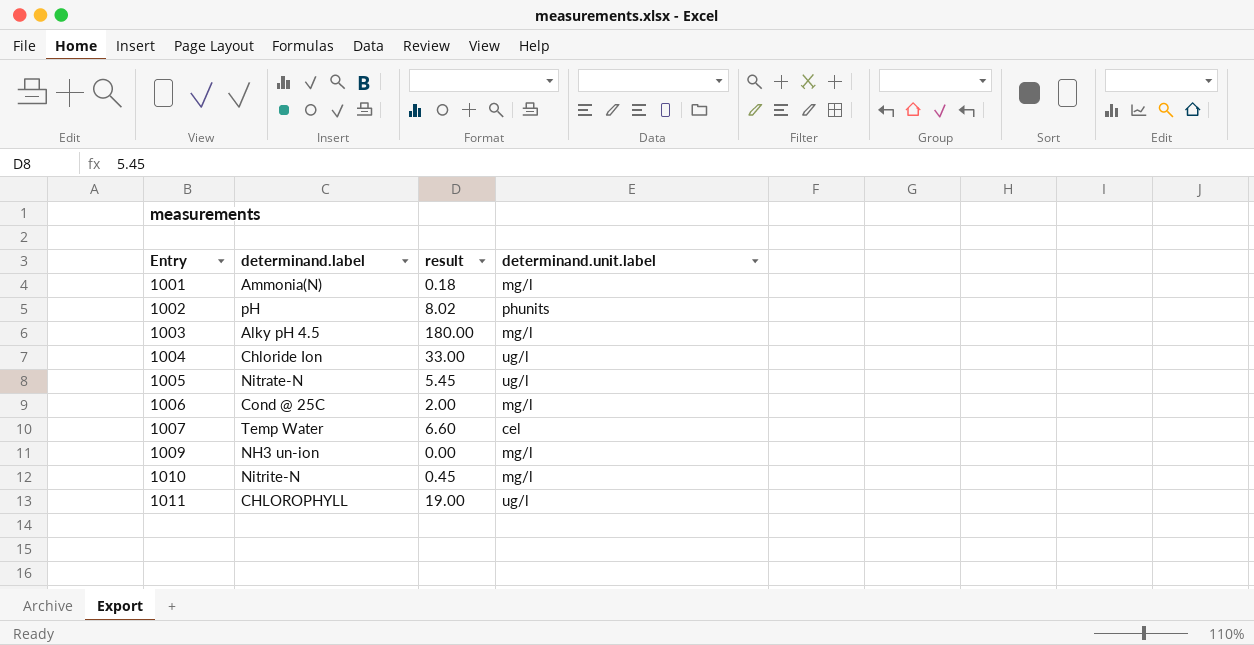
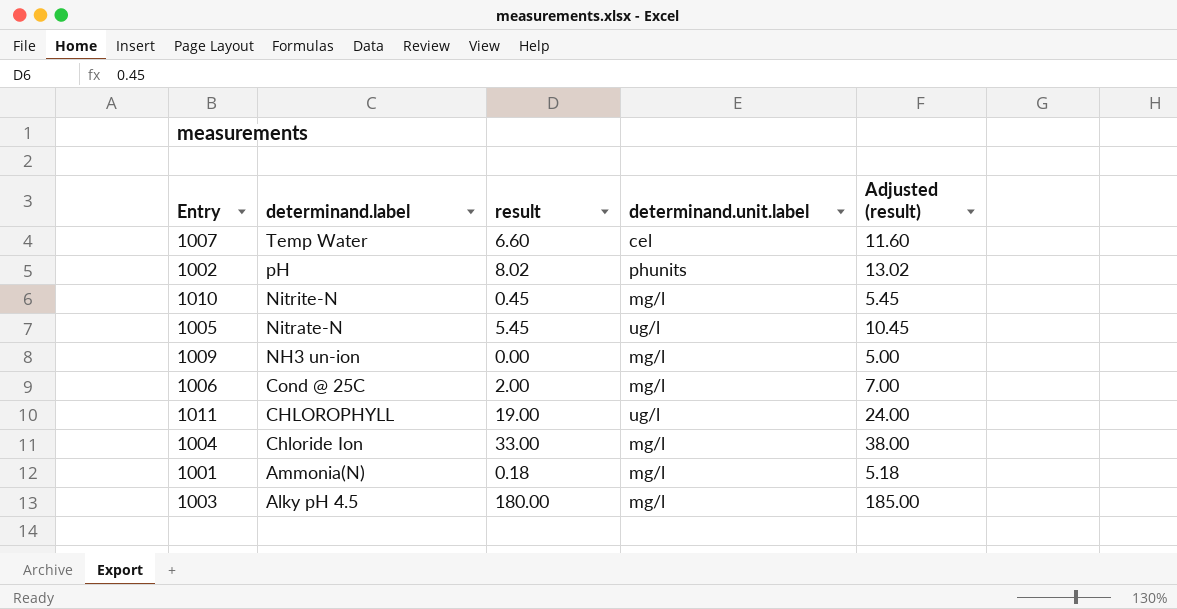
row order: Entry ascending -> determinand.label descending
column Adjusted (result) | formula: none -> [result] + 5
1004 | determinand.unit.label: ug/l -> mg/l

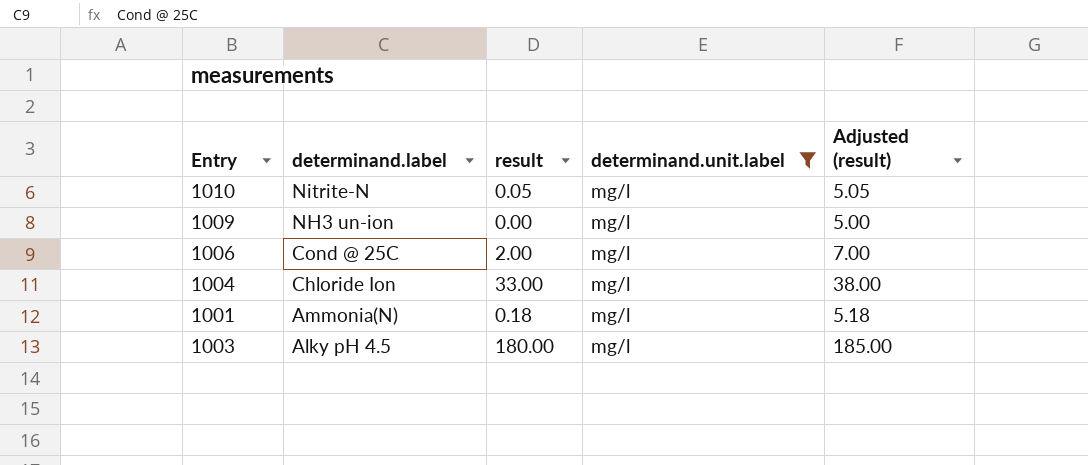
filter: none -> determinand.unit.label = mg/l
1010 | result: 0.45 -> 0.05
1010 | Adjusted (result): 5.45 -> 5.05

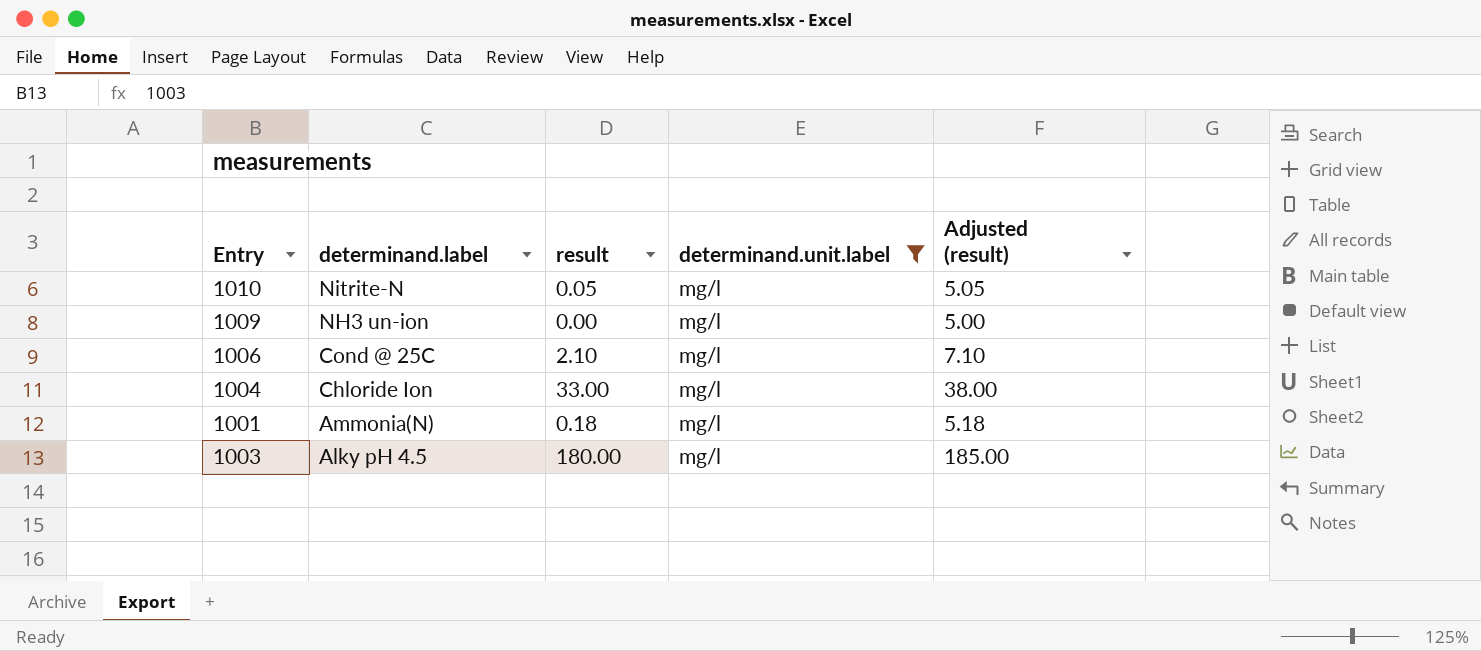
1006 | result: 2.00 -> 2.10
1006 | Adjusted (result): 7.00 -> 7.10

